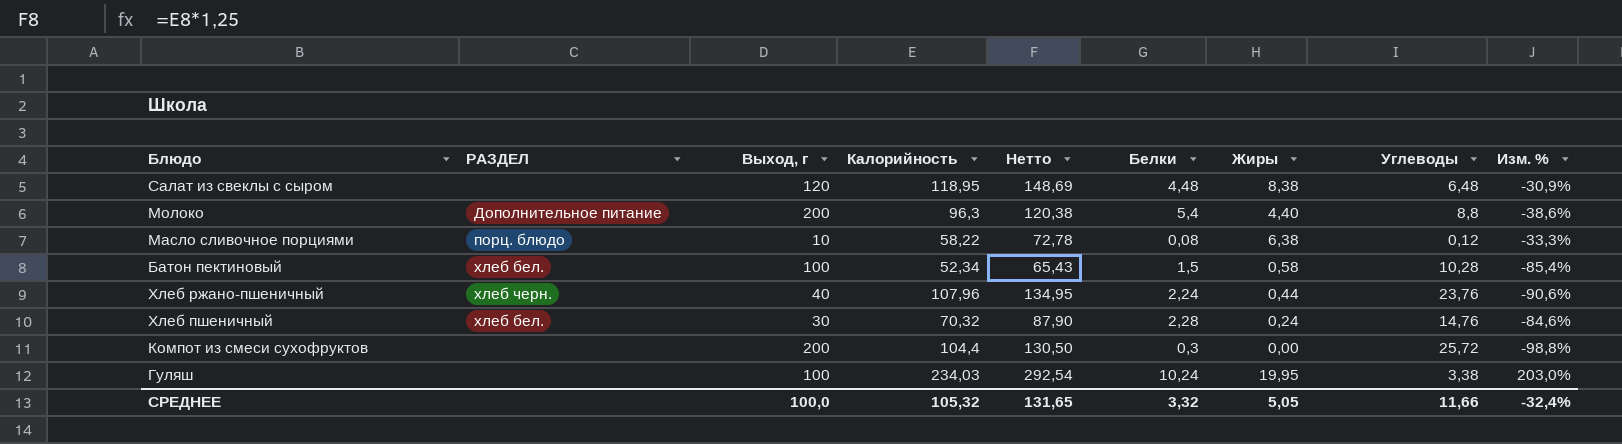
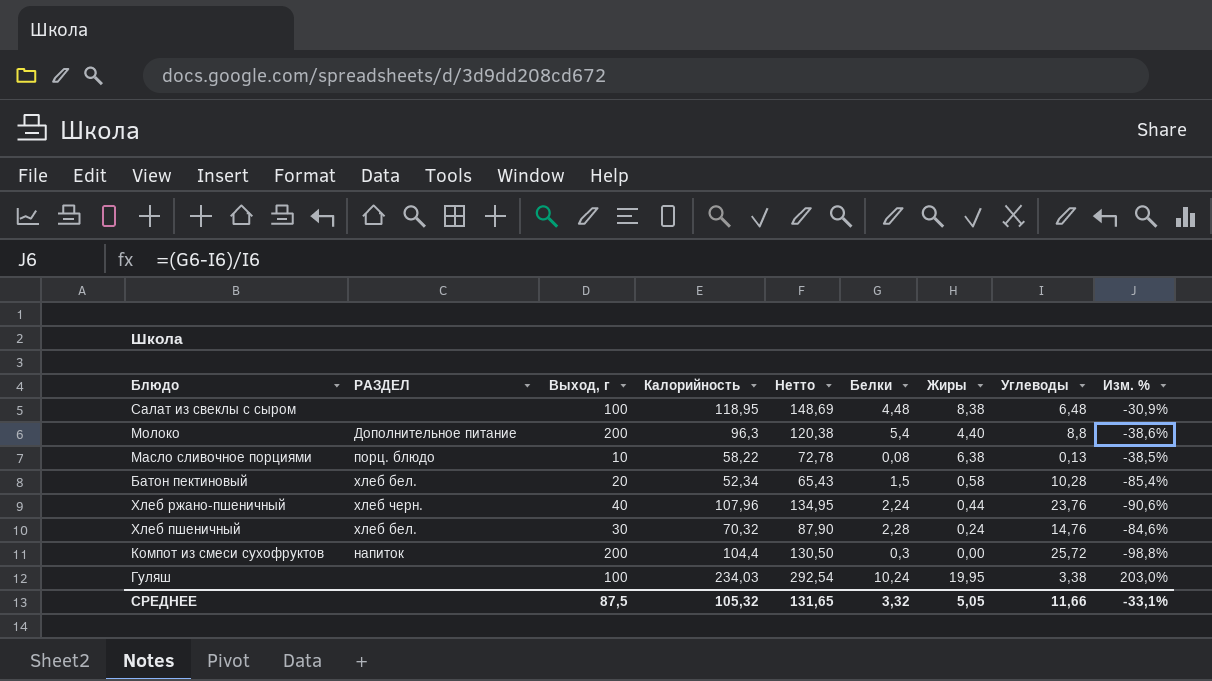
Салат из свеклы с сыром | Выход, г: 120 -> 100
Масло сливочное порциями | Углеводы: 0,12 -> 0,13
Масло сливочное порциями | Изм. %: -33,3% -> -38,5%
Батон пектиновый | Выход, г: 100 -> 20
Компот из смеси сухофруктов | РАЗДЕЛ: none -> напиток
СРЕДНЕЕ | Выход, г: 100,0 -> 87,5
СРЕДНЕЕ | Изм. %: -32,4% -> -33,1%

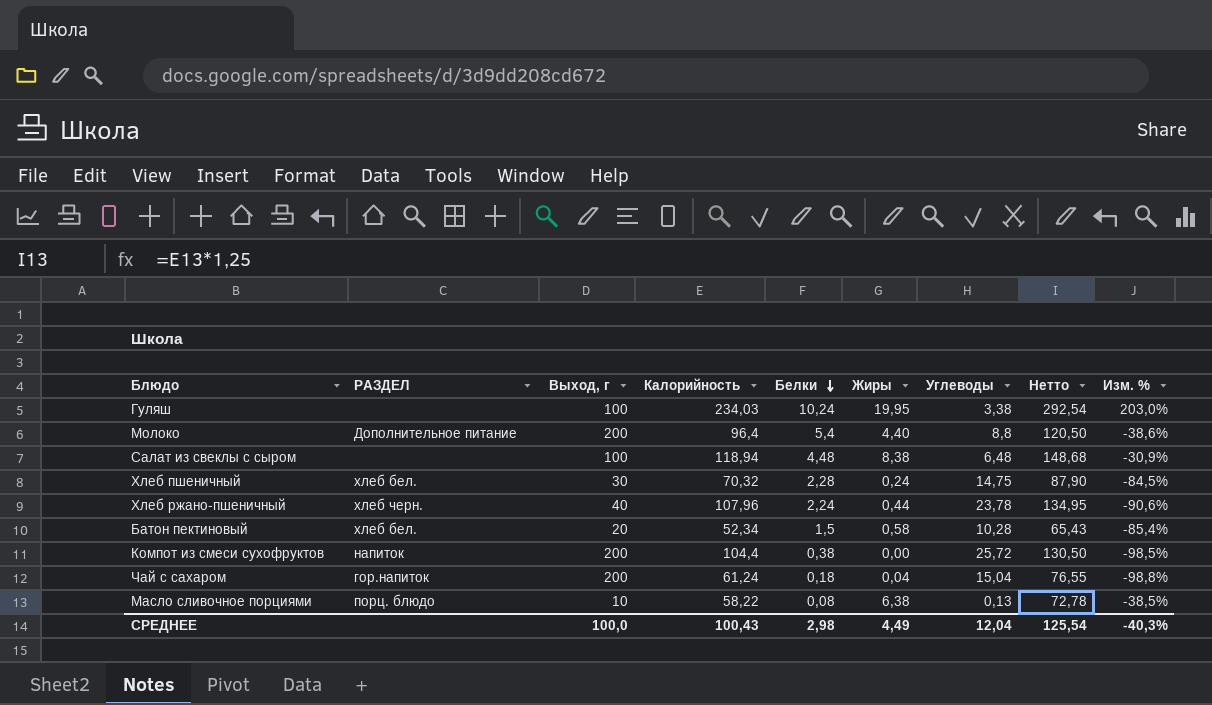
row order: none -> Белки descending
column Нетто | position: 5 -> 8
Молоко | Калорийность: 96,3 -> 96,4
Молоко | Нетто: 120,38 -> 120,50
Салат из свеклы с сыром | Калорийность: 118,95 -> 118,94
Салат из свеклы с сыром | Нетто: 148,69 -> 148,68
Хлеб пшеничный | Углеводы: 14,76 -> 14,75
Хлеб пшеничный | Изм. %: -84,6% -> -84,5%
Хлеб ржано-пшеничный | Углеводы: 23,76 -> 23,78
Компот из смеси сухофруктов | Белки: 0,3 -> 0,38
Компот из смеси сухофруктов | Изм. %: -98,8% -> -98,5%
row Чай с сахаром: none -> гор.напиток | 200 | 61,24 | 0,18 | 0,04 | 15,04 | 76,55 | -98,8%
СРЕДНЕЕ | Выход, г: 87,5 -> 100,0
СРЕДНЕЕ | Калорийность: 105,32 -> 100,43
СРЕДНЕЕ | Белки: 3,32 -> 2,98
СРЕДНЕЕ | Жиры: 5,05 -> 4,49
СРЕДНЕЕ | Углеводы: 11,66 -> 12,04
СРЕДНЕЕ | Нетто: 131,65 -> 125,54
СРЕДНЕЕ | Изм. %: -33,1% -> -40,3%

